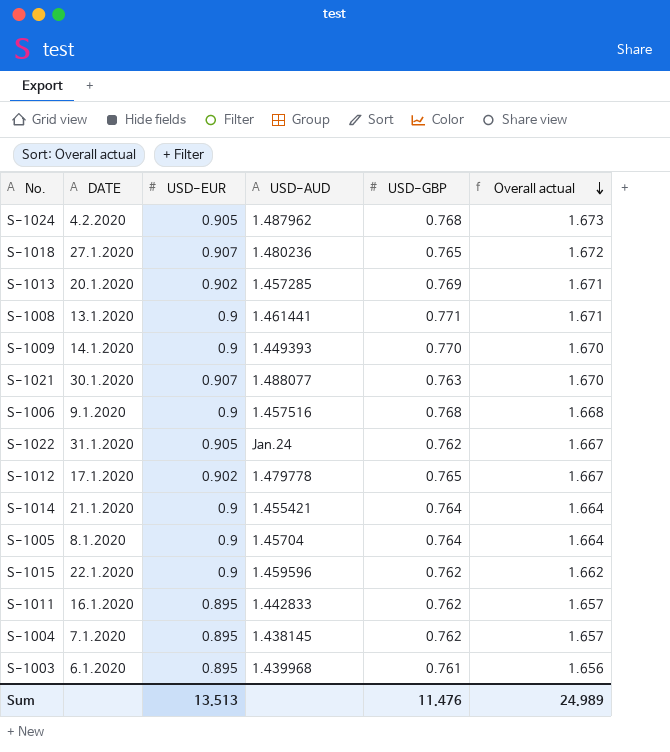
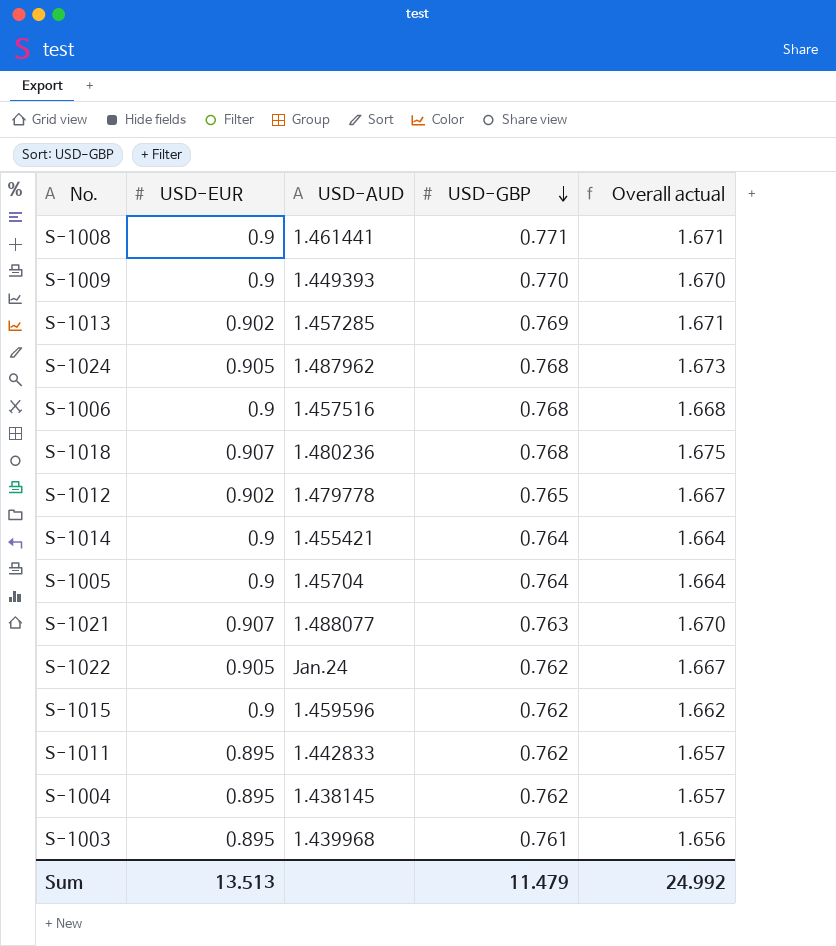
row order: Overall actual descending -> USD-GBP descending
column DATE | position: 2 -> none
S-1018 | USD-GBP: 0.765 -> 0.768
S-1018 | Overall actual: 1.672 -> 1.675
Sum | USD-GBP: 11.476 -> 11.479
Sum | Overall actual: 24.989 -> 24.992

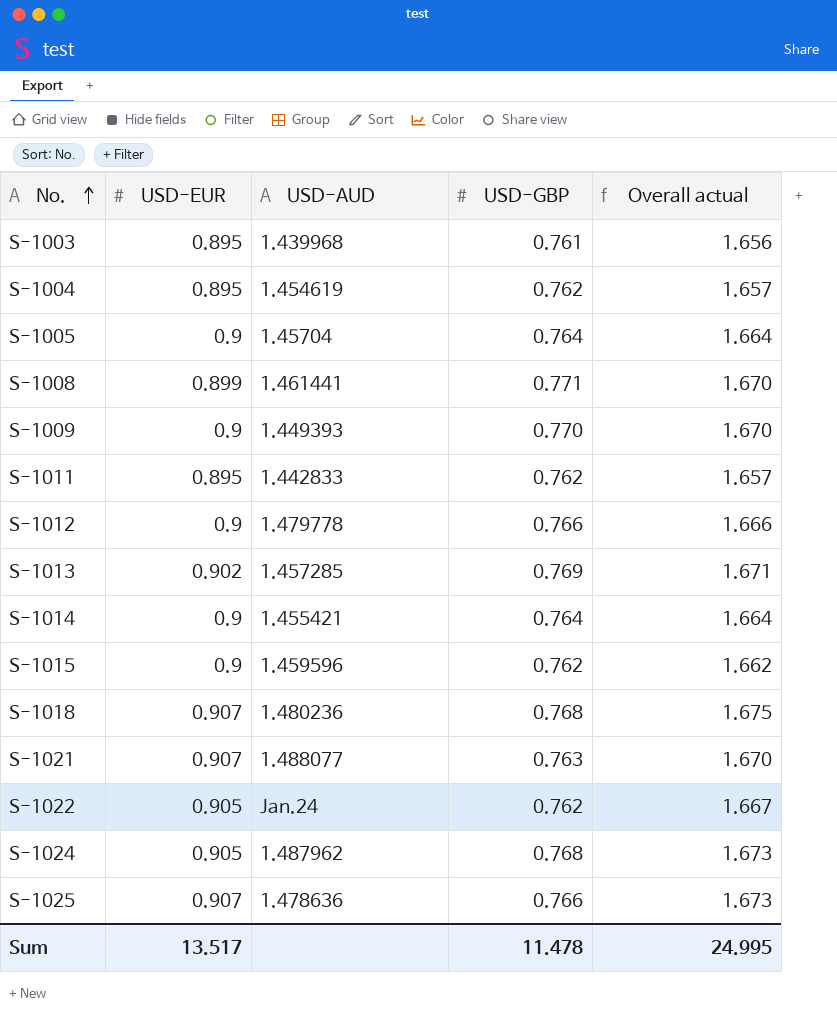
row order: USD-GBP descending -> No. ascending
row S-1006: 0.9 | 1.457516 | 0.768 | 1.668 -> none
S-1004 | USD-AUD: 1.438145 -> 1.454619
S-1008 | USD-EUR: 0.9 -> 0.899
S-1008 | Overall actual: 1.671 -> 1.670
S-1012 | USD-EUR: 0.902 -> 0.9
S-1012 | USD-GBP: 0.765 -> 0.766
S-1012 | Overall actual: 1.667 -> 1.666
row S-1025: none -> 0.907 | 1.478636 | 0.766 | 1.673
Sum | USD-EUR: 13.513 -> 13.517
Sum | USD-GBP: 11.479 -> 11.478
Sum | Overall actual: 24.992 -> 24.995

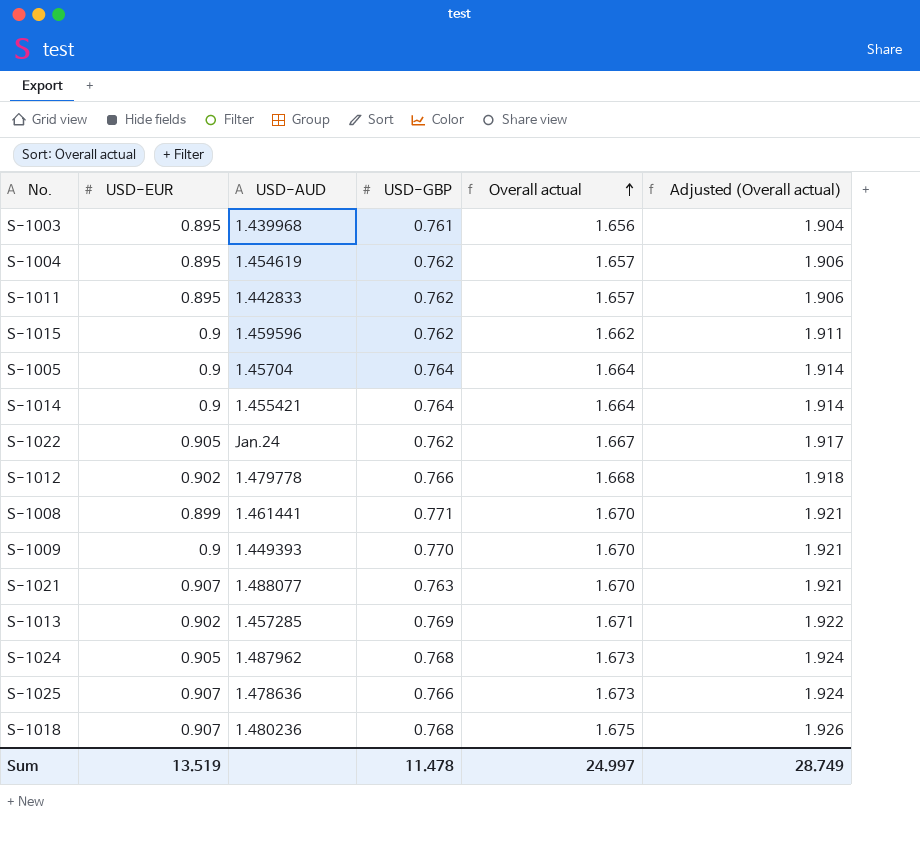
row order: No. ascending -> Overall actual ascending
column Adjusted (Overall actual) | formula: none -> [Overall actual] * 1.15
S-1012 | USD-EUR: 0.9 -> 0.902
S-1012 | Overall actual: 1.666 -> 1.668
Sum | USD-EUR: 13.517 -> 13.519
Sum | Overall actual: 24.995 -> 24.997

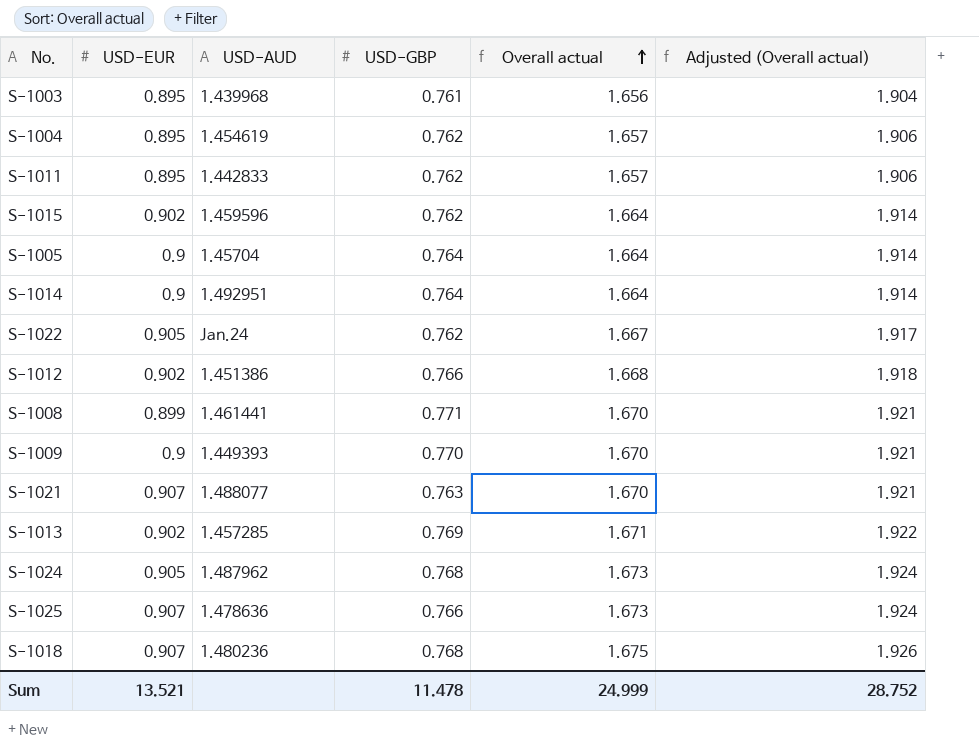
S-1015 | USD-EUR: 0.9 -> 0.902
S-1015 | Overall actual: 1.662 -> 1.664
S-1015 | Adjusted (Overall actual): 1.911 -> 1.914
S-1014 | USD-AUD: 1.455421 -> 1.492951
S-1012 | USD-AUD: 1.479778 -> 1.451386
Sum | USD-EUR: 13.519 -> 13.521
Sum | Overall actual: 24.997 -> 24.999
Sum | Adjusted (Overall actual): 28.749 -> 28.752

